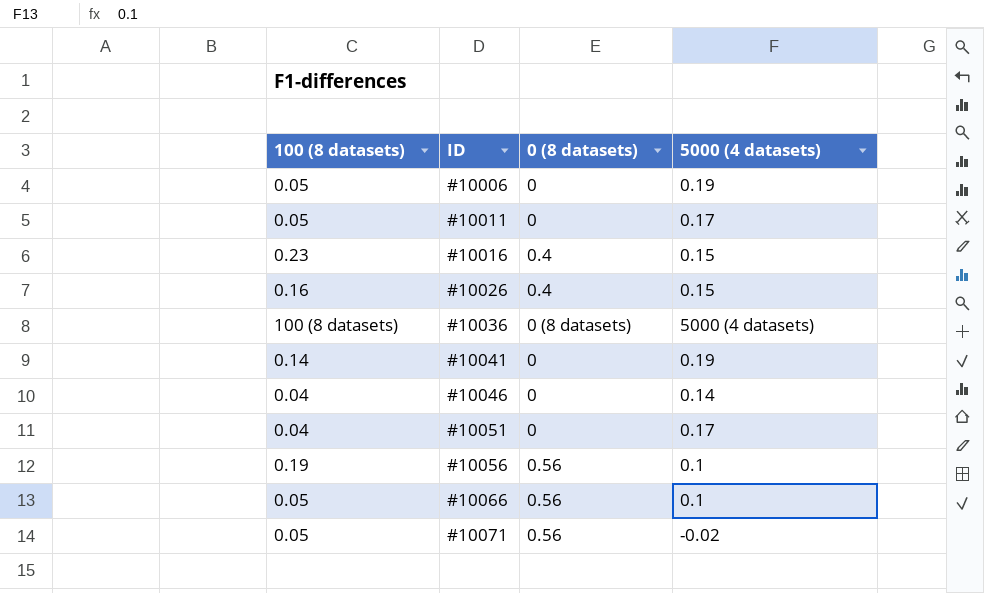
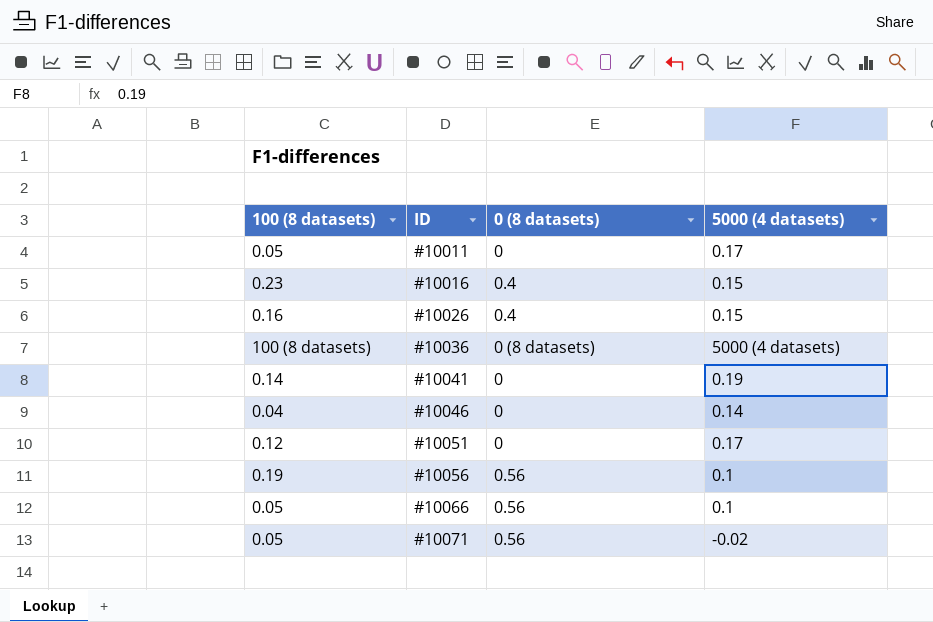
row #10006: 0.05 | 0 | 0.19 -> none
#10051 | 100 (8 datasets): 0.04 -> 0.12

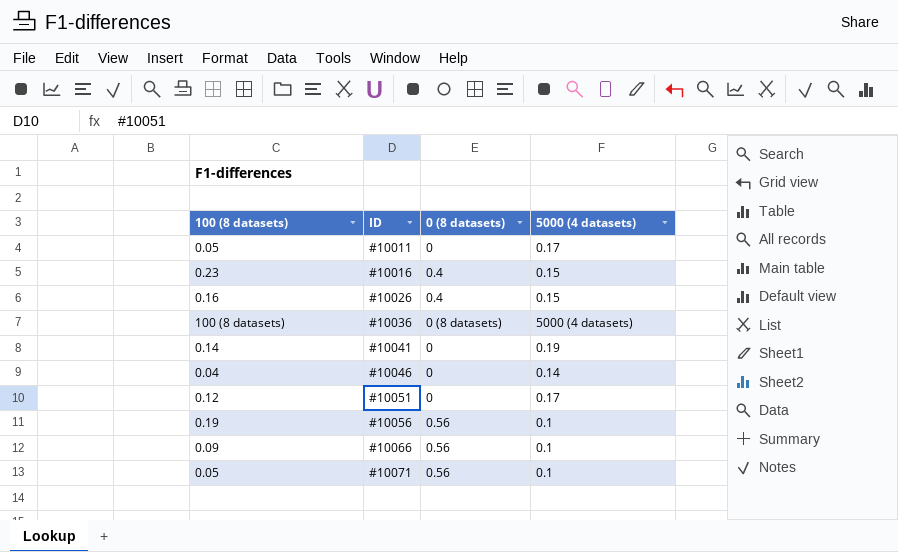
#10066 | 100 (8 datasets): 0.05 -> 0.09
#10071 | 5000 (4 datasets): -0.02 -> 0.1

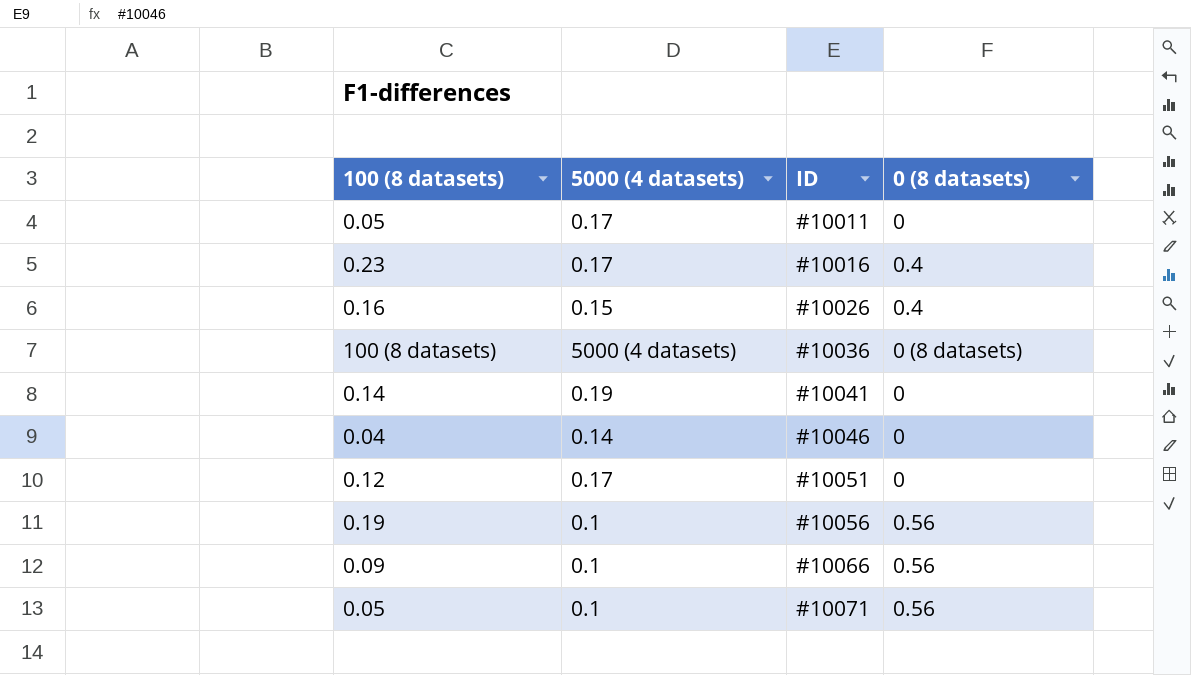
column 5000 (4 datasets) | position: 4 -> 2
#10016 | 5000 (4 datasets): 0.15 -> 0.17

